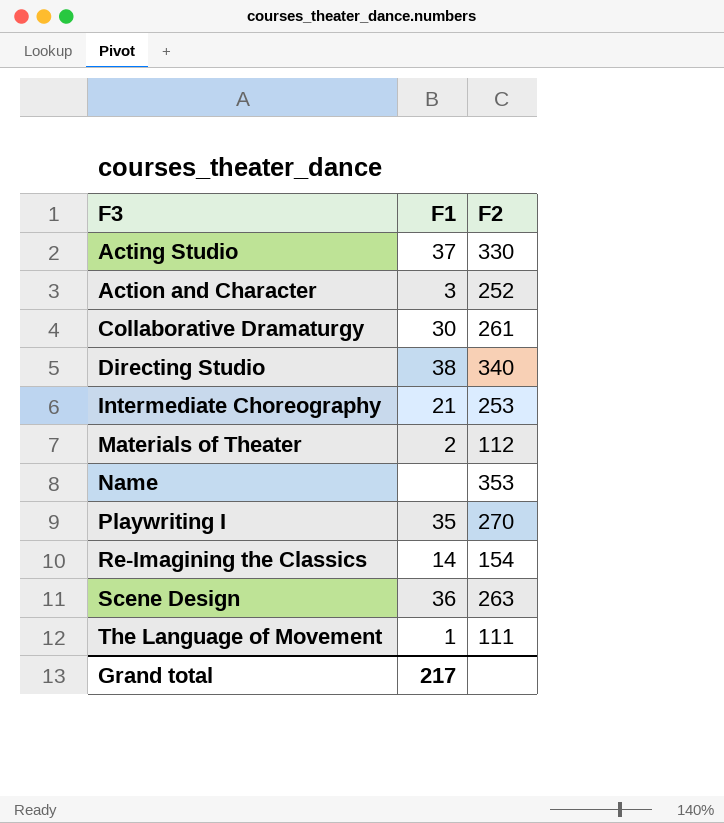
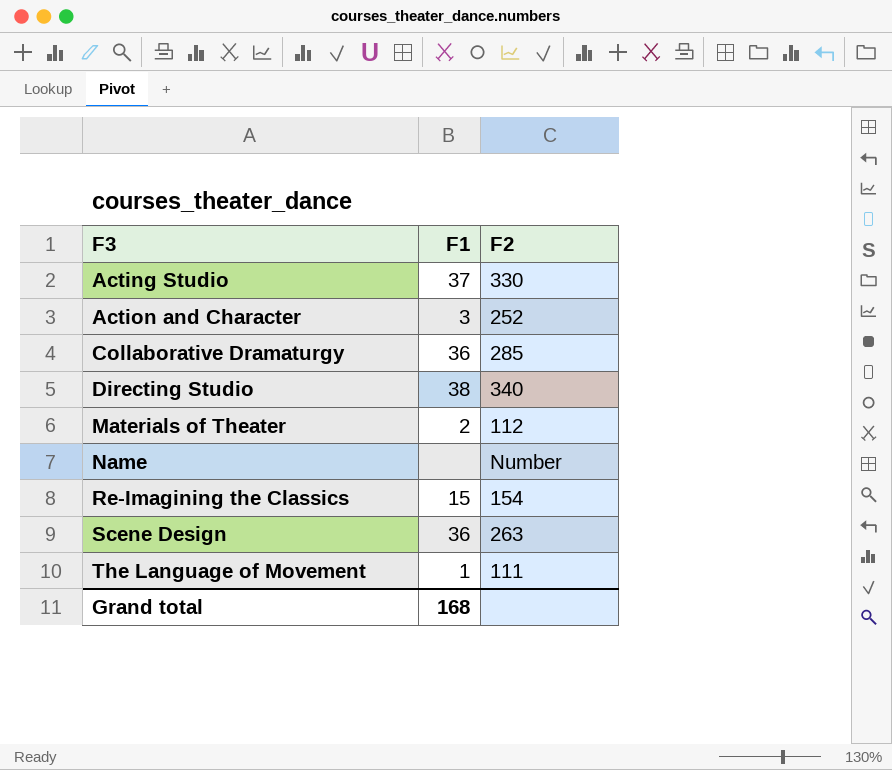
row Intermediate Choreography: 21 | 253 -> none
row Playwriting I: 35 | 270 -> none
Collaborative Dramaturgy | F1: 30 -> 36
Collaborative Dramaturgy | F2: 261 -> 285
Name | F2: 353 -> Number
Re-Imagining the Classics | F1: 14 -> 15
Grand total | F1: 217 -> 168

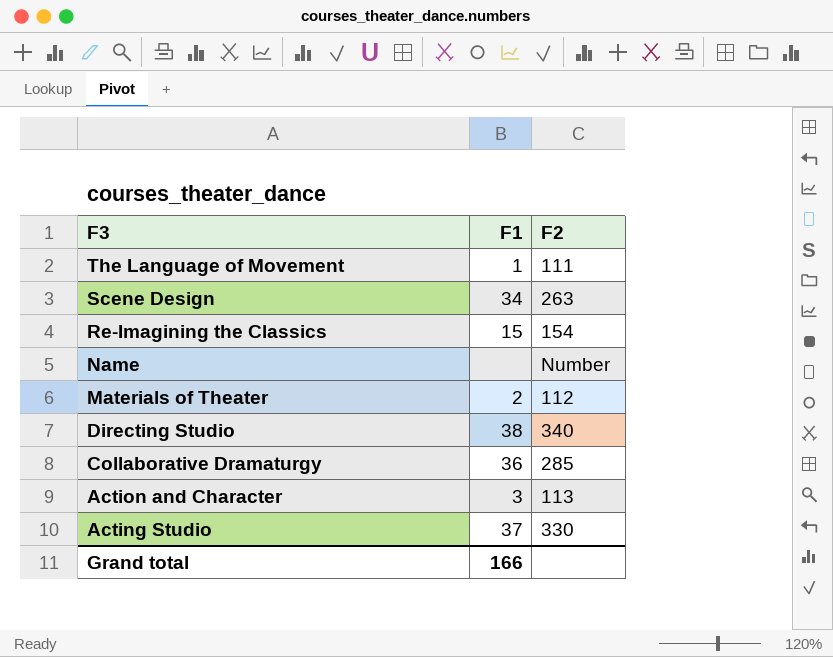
row order: F3 ascending -> F3 descending
Scene Design | F1: 36 -> 34
Action and Character | F2: 252 -> 113
Grand total | F1: 168 -> 166

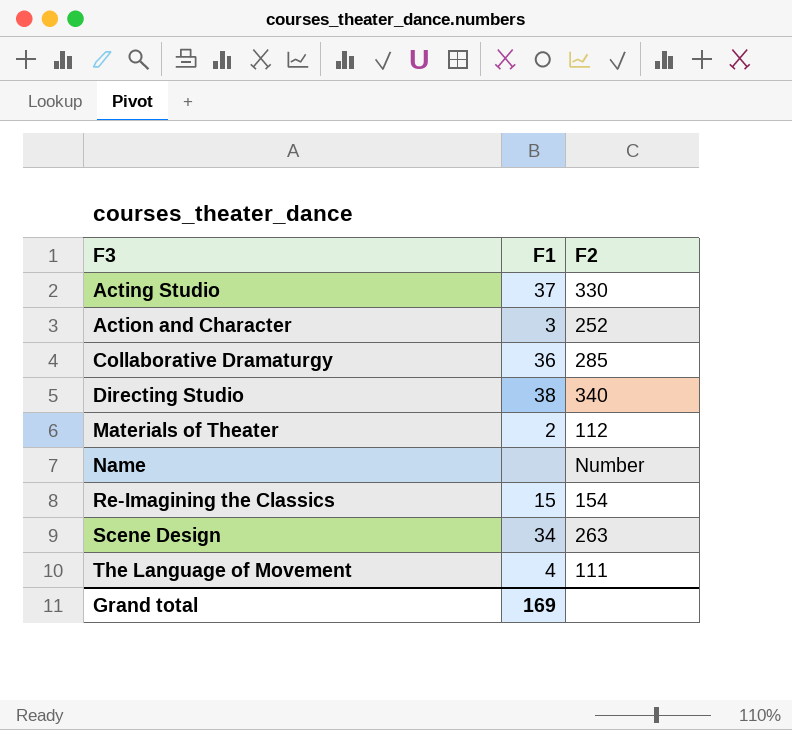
row order: F3 descending -> F3 ascending
Action and Character | F2: 113 -> 252
The Language of Movement | F1: 1 -> 4
Grand total | F1: 166 -> 169

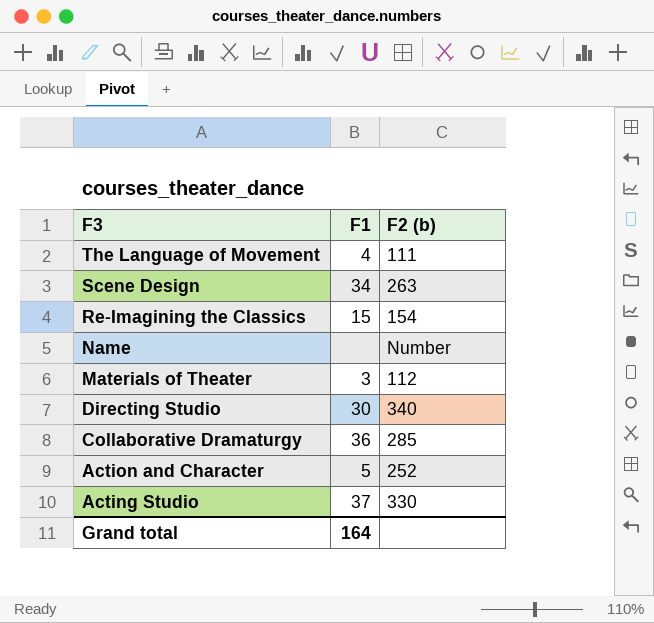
row order: F3 ascending -> F3 descending
column name: F2 -> F2 (b)
Materials of Theater | F1: 2 -> 3
Directing Studio | F1: 38 -> 30
Action and Character | F1: 3 -> 5
Grand total | F1: 169 -> 164

